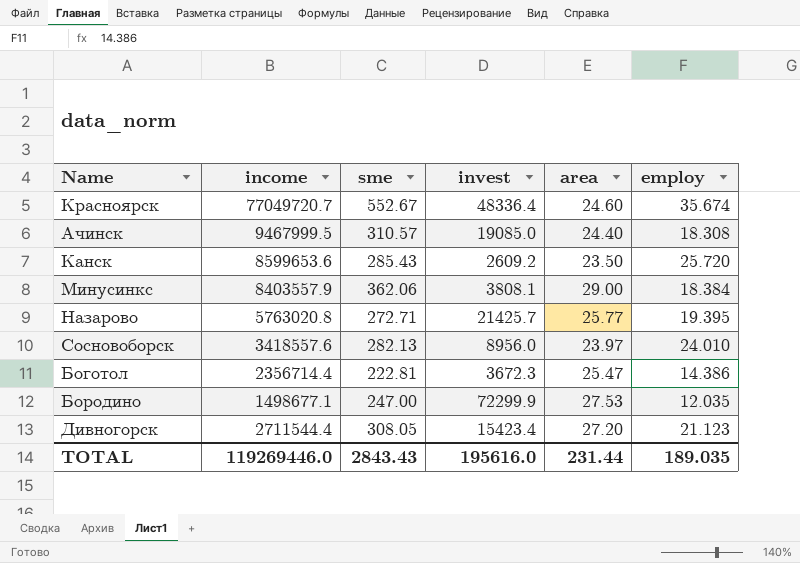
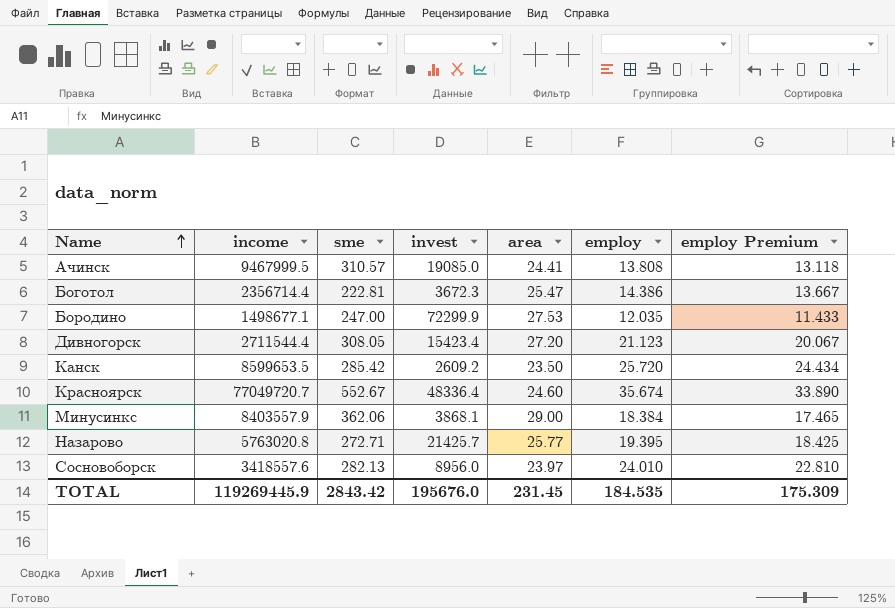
row order: none -> Name ascending
column employ Premium | formula: none -> [employ] * 0.95
Ачинск | area: 24.40 -> 24.41
Ачинск | employ: 18.308 -> 13.808
Канск | income: 8599653.6 -> 8599653.5
Канск | sme: 285.43 -> 285.42
Минусинкс | invest: 3808.1 -> 3868.1
TOTAL | income: 119269446.0 -> 119269445.9
TOTAL | sme: 2843.43 -> 2843.42
TOTAL | invest: 195616.0 -> 195676.0
TOTAL | area: 231.44 -> 231.45
TOTAL | employ: 189.035 -> 184.535

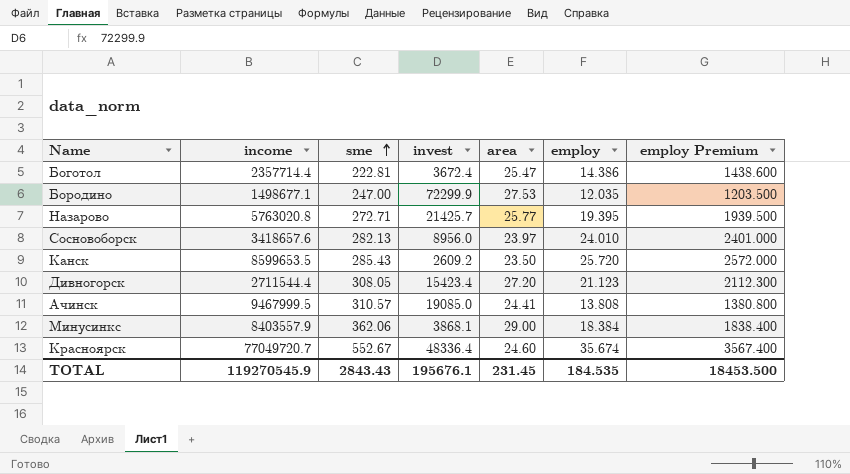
row order: Name ascending -> sme ascending
column employ Premium | formula: [employ] * 0.95 -> [employ] * 100
Боготол | income: 2356714.4 -> 2357714.4
Боготол | invest: 3672.3 -> 3672.4
Сосновоборск | income: 3418557.6 -> 3418657.6
Канск | sme: 285.42 -> 285.43
TOTAL | income: 119269445.9 -> 119270545.9
TOTAL | sme: 2843.42 -> 2843.43
TOTAL | invest: 195676.0 -> 195676.1
TOTAL | employ Premium: 175.309 -> 18453.500

